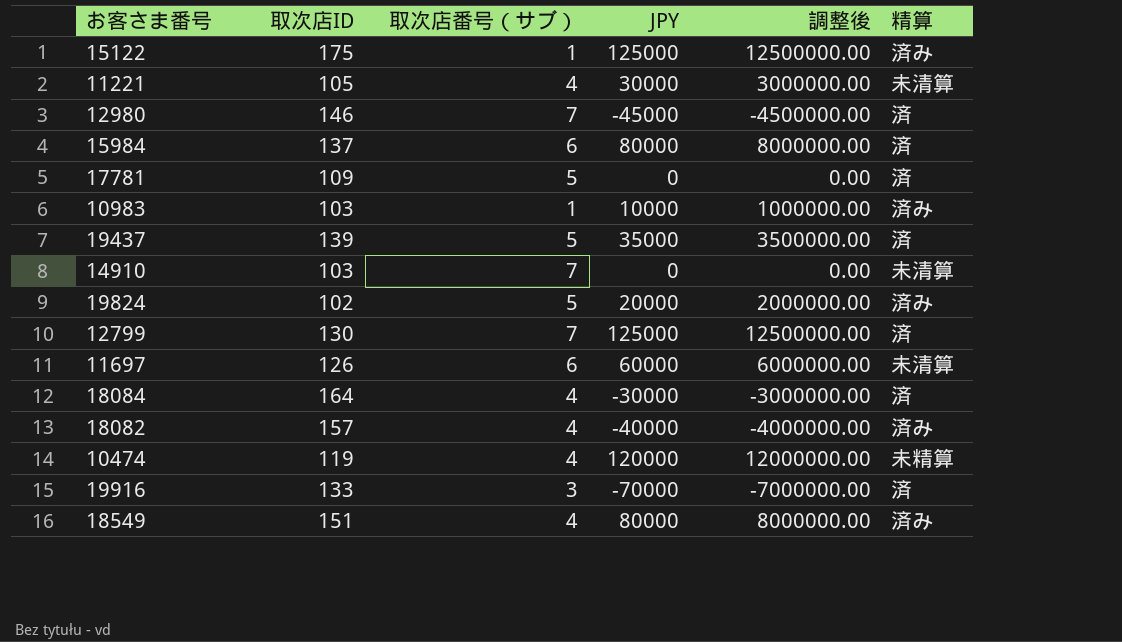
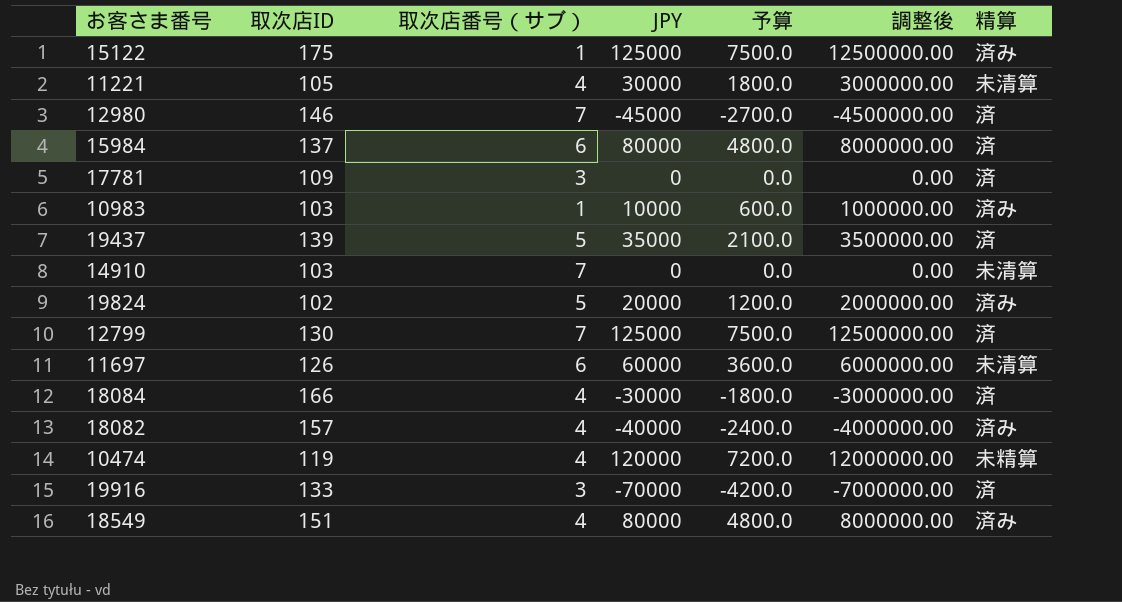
column 予算 | formula: none -> [JPY] * 0.06
17781 | 取次店番号（サブ）: 5 -> 3
18084 | 取次店ID: 164 -> 166

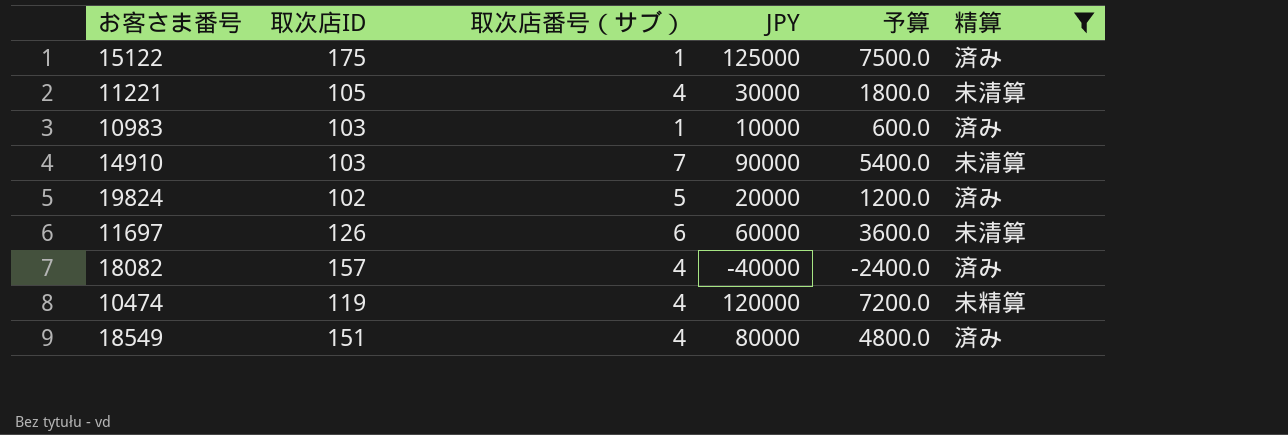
filter: none -> 精算 != 済
column 調整後 | formula: [JPY] * 100 -> none
14910 | JPY: 0 -> 90000
14910 | 予算: 0.0 -> 5400.0

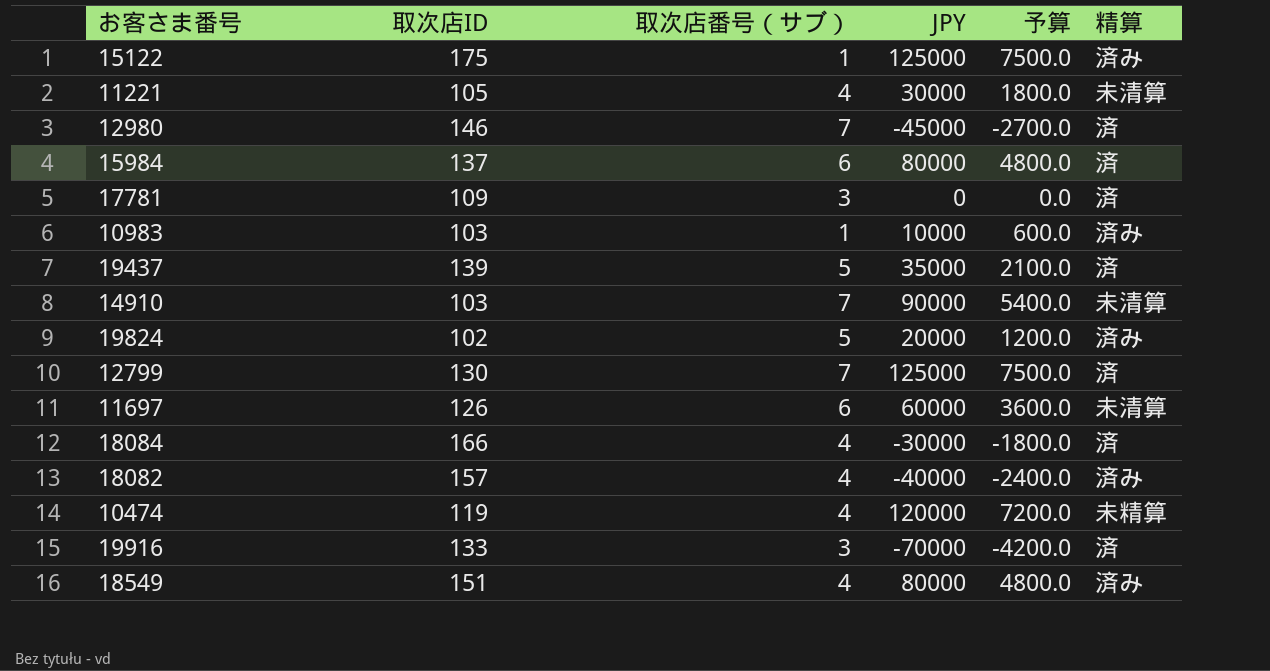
filter: 精算 != 済 -> none

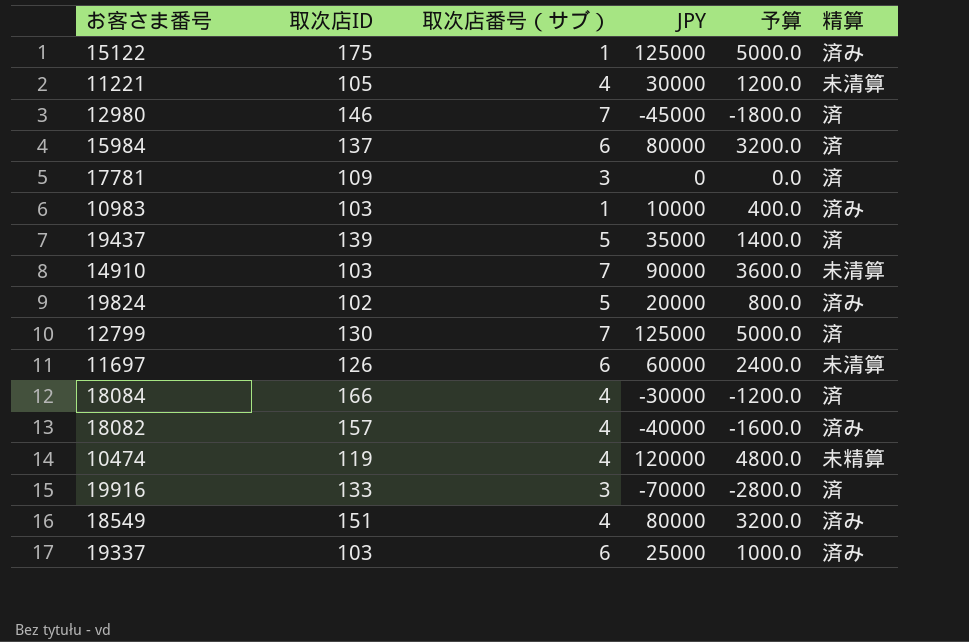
column 予算 | formula: [JPY] * 0.06 -> [JPY] * 0.04
row 19337: none -> 103 | 6 | 25000 | 1000.0 | 済み

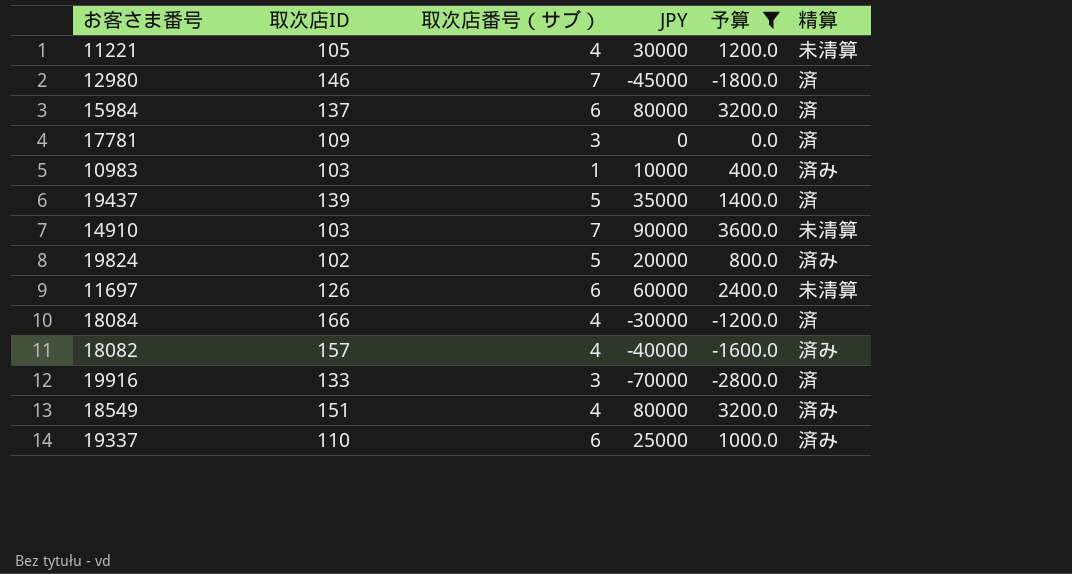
filter: none -> 予算 <= 3600.0
19337 | 取次店ID: 103 -> 110

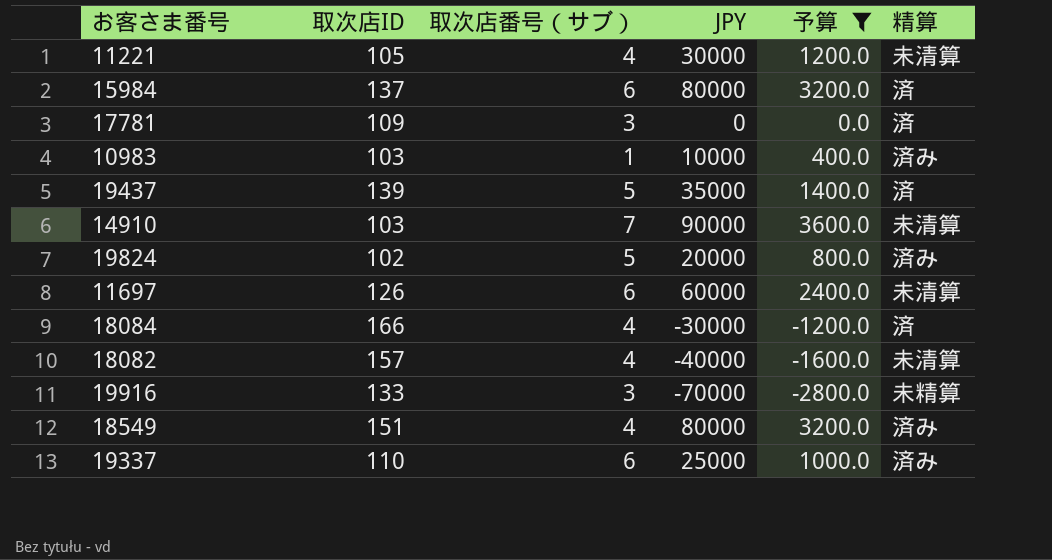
row 12980: 146 | 7 | -45000 | -1800.0 | 済 -> none
18082 | 精算: 済み -> 未清算
19916 | 精算: 済 -> 未精算

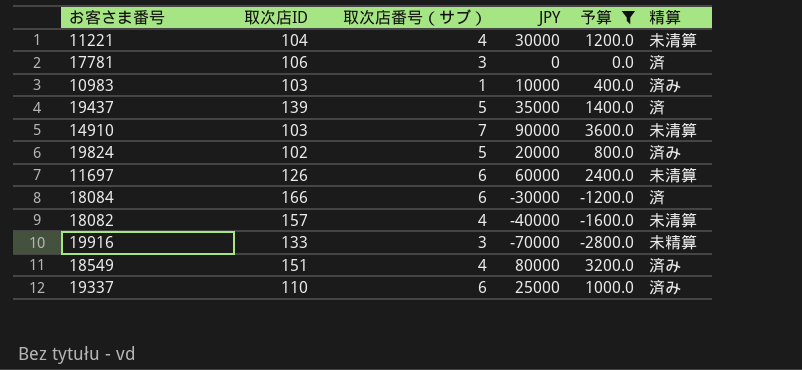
row 15984: 137 | 6 | 80000 | 3200.0 | 済 -> none
11221 | 取次店ID: 105 -> 104
17781 | 取次店ID: 109 -> 106
18084 | 取次店番号（サブ）: 4 -> 6

